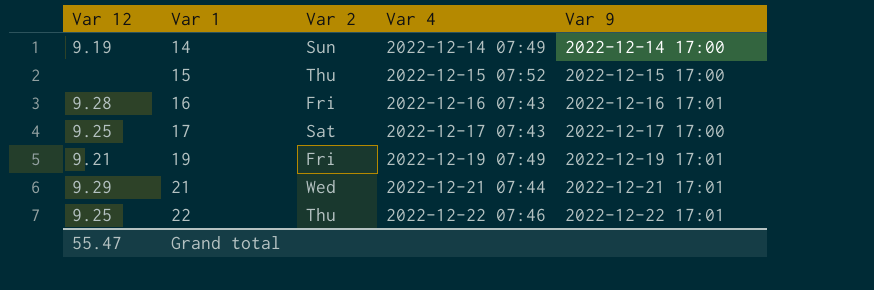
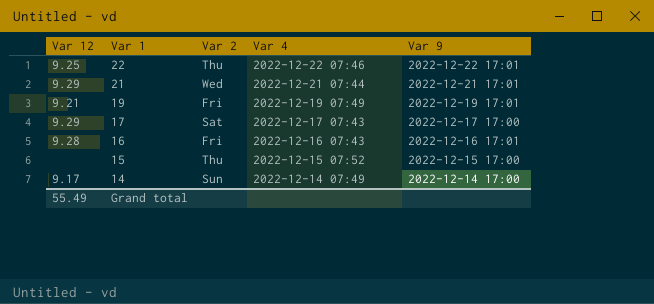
row order: Var 1 ascending -> Var 1 descending
17 | Var 12: 9.25 -> 9.29
14 | Var 12: 9.19 -> 9.17
Grand total | Var 12: 55.47 -> 55.49

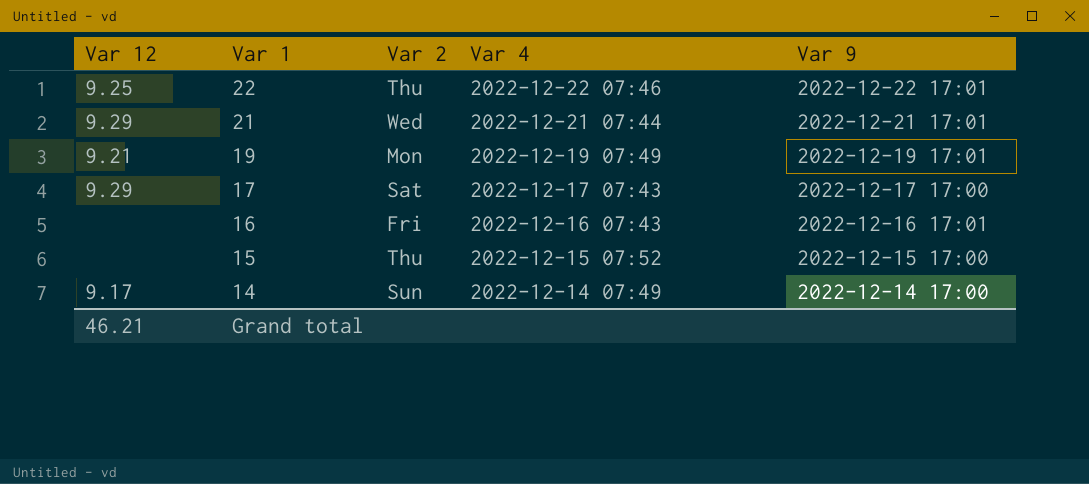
19 | Var 2: Fri -> Mon
16 | Var 12: 9.28 -> none
Grand total | Var 12: 55.49 -> 46.21

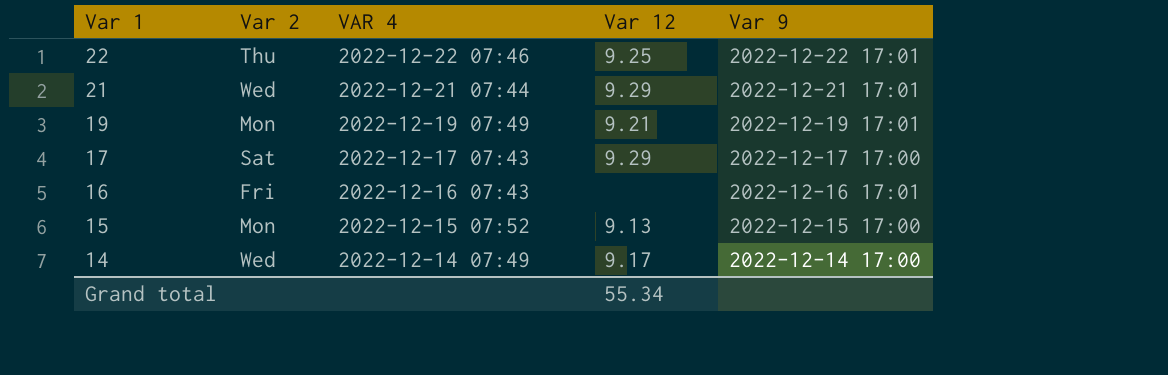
column name: Var 4 -> VAR 4
column Var 12 | position: 1 -> 4
15 | Var 2: Thu -> Mon
15 | Var 12: none -> 9.13
14 | Var 2: Sun -> Wed
Grand total | Var 12: 46.21 -> 55.34

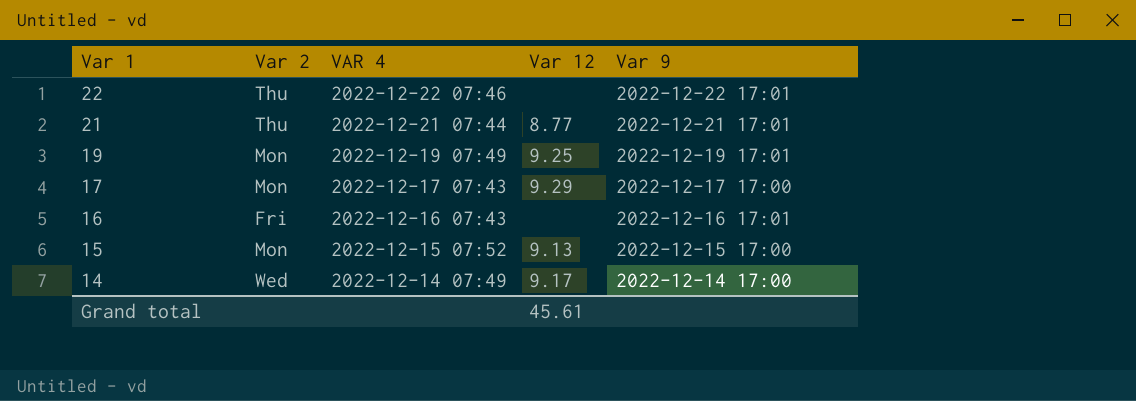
22 | Var 12: 9.25 -> none
21 | Var 2: Wed -> Thu
21 | Var 12: 9.29 -> 8.77
19 | Var 12: 9.21 -> 9.25
17 | Var 2: Sat -> Mon
Grand total | Var 12: 55.34 -> 45.61

